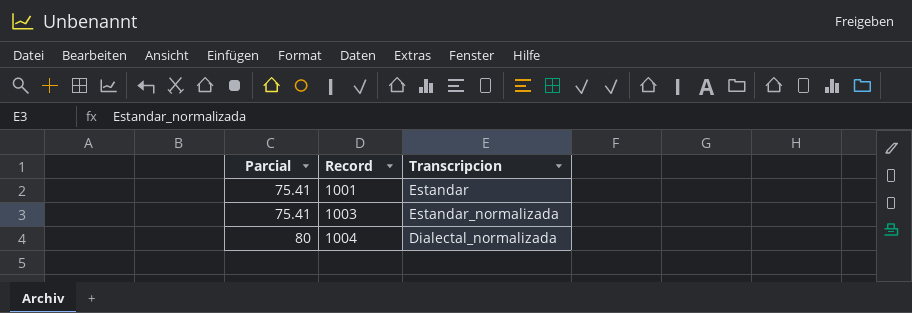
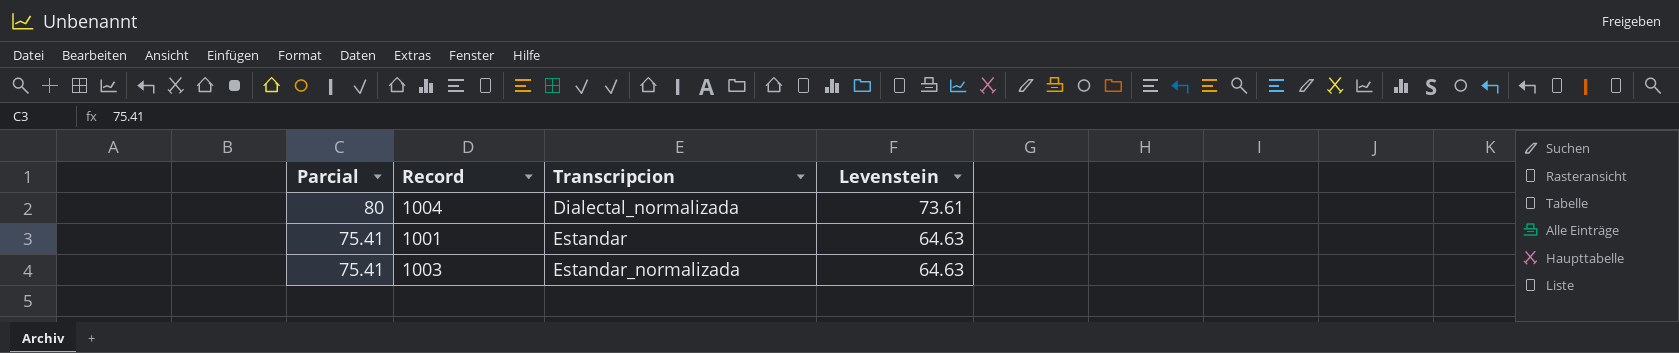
row order: Parcial ascending -> Parcial descending
column Levenstein | position: none -> 4

